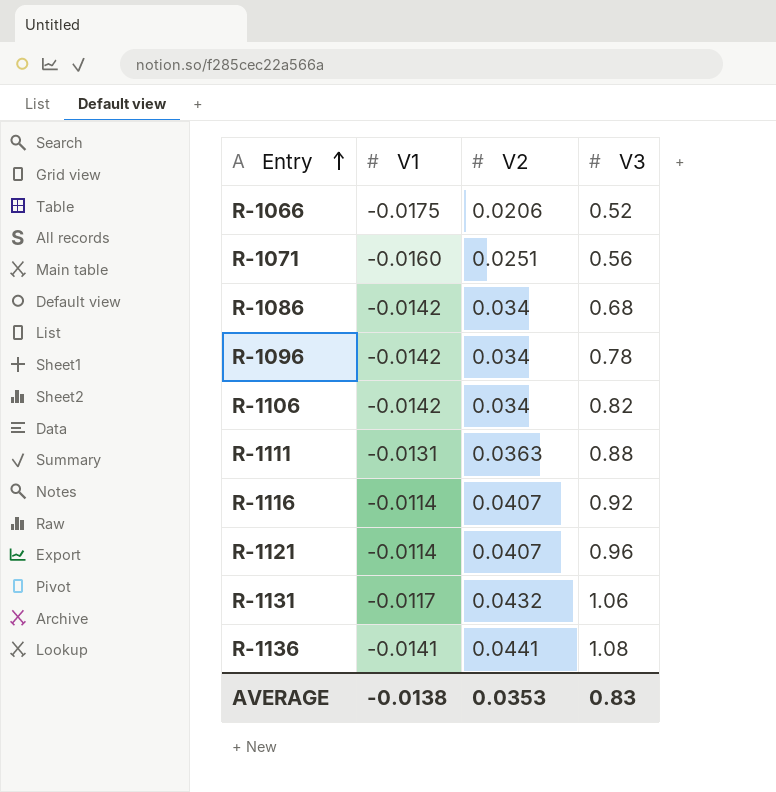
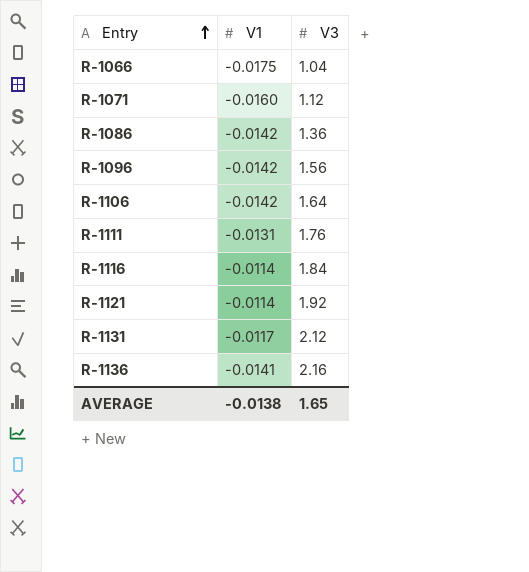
column V2 | position: 3 -> none
R-1066 | V3: 0.52 -> 1.04
R-1071 | V3: 0.56 -> 1.12
R-1086 | V3: 0.68 -> 1.36
R-1096 | V3: 0.78 -> 1.56
R-1106 | V3: 0.82 -> 1.64
R-1111 | V3: 0.88 -> 1.76
R-1116 | V3: 0.92 -> 1.84
R-1121 | V3: 0.96 -> 1.92
R-1131 | V3: 1.06 -> 2.12
R-1136 | V3: 1.08 -> 2.16
AVERAGE | V3: 0.83 -> 1.65

